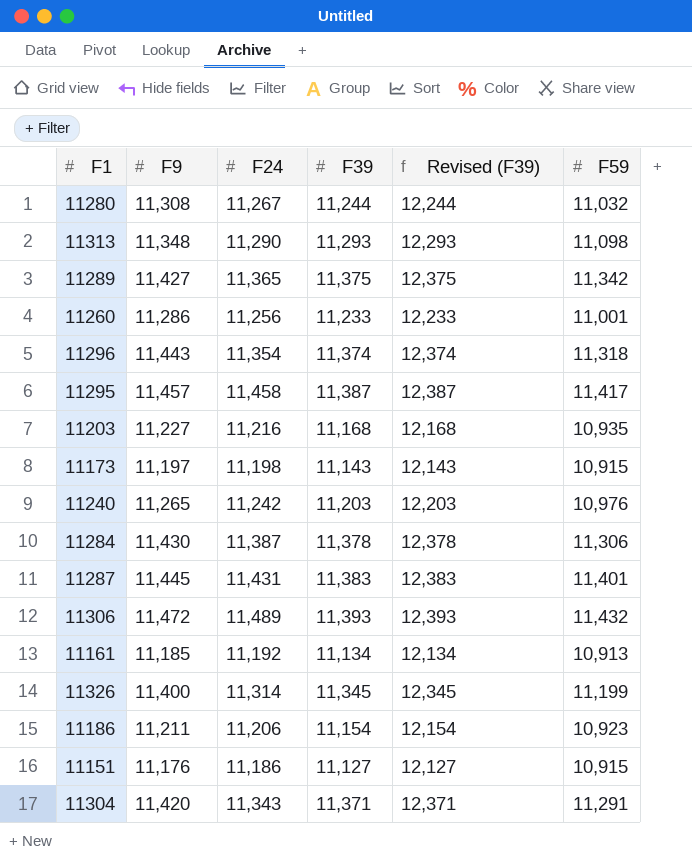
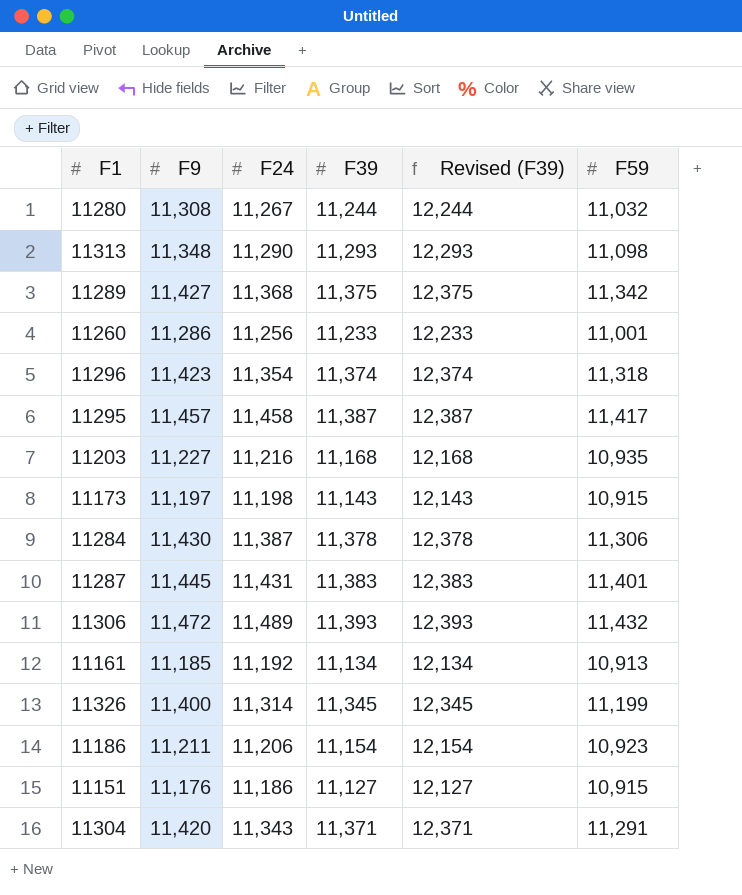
row 11240: 11,265 | 11,242 | 11,203 | 12,203 | 10,976 -> none
11289 | F24: 11,365 -> 11,368
11296 | F9: 11,443 -> 11,423

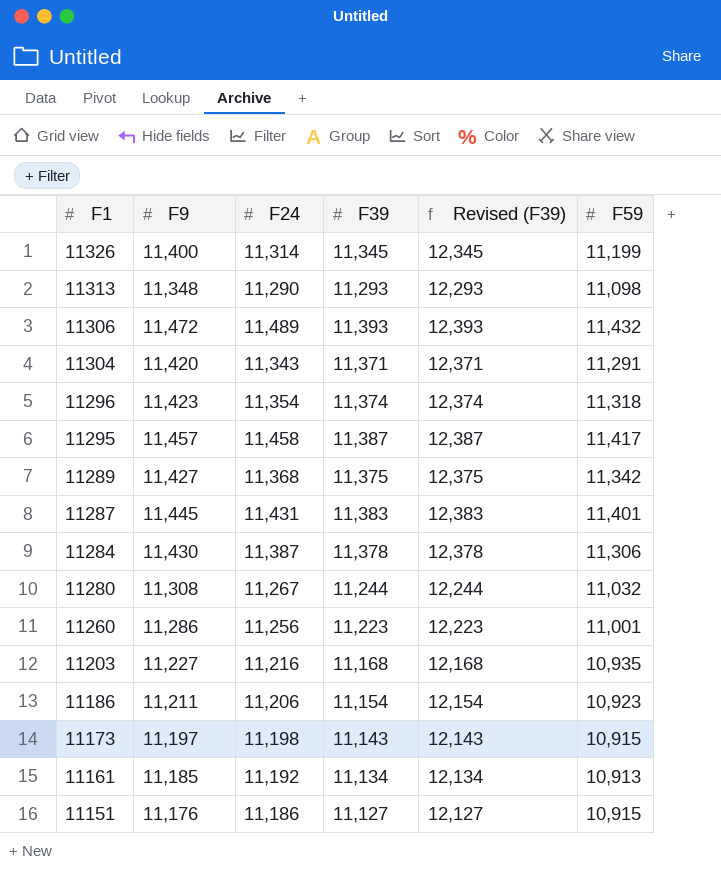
row order: none -> F1 descending
11260 | F39: 11,233 -> 11,223
11260 | Revised (F39): 12,233 -> 12,223

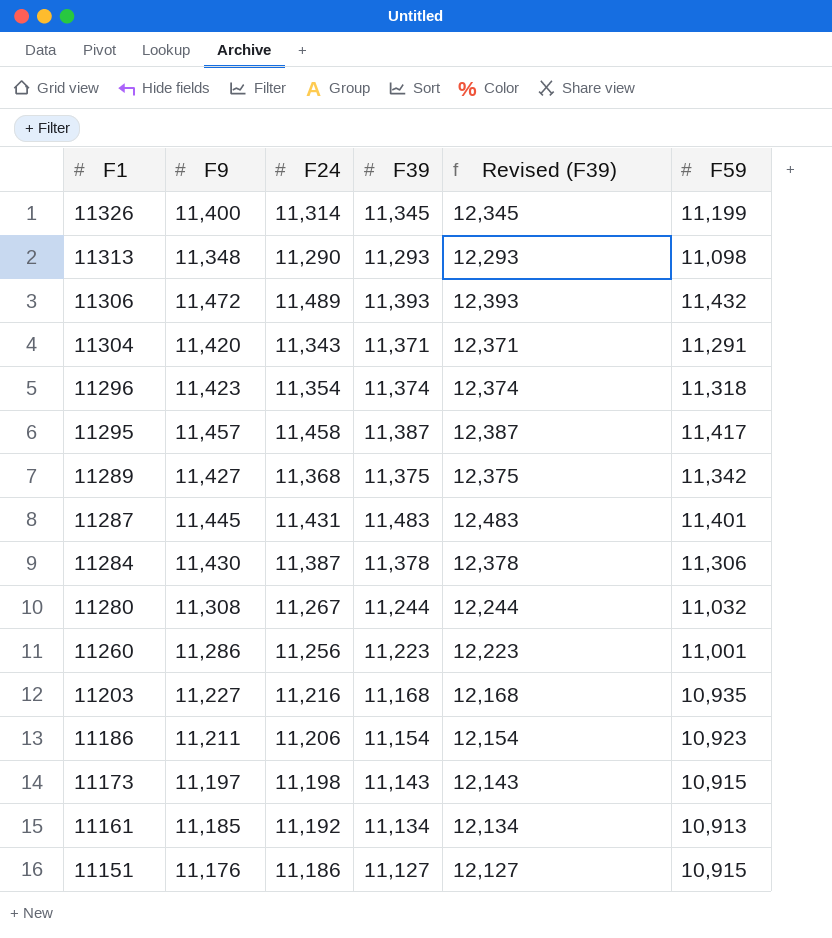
11287 | F39: 11,383 -> 11,483
11287 | Revised (F39): 12,383 -> 12,483

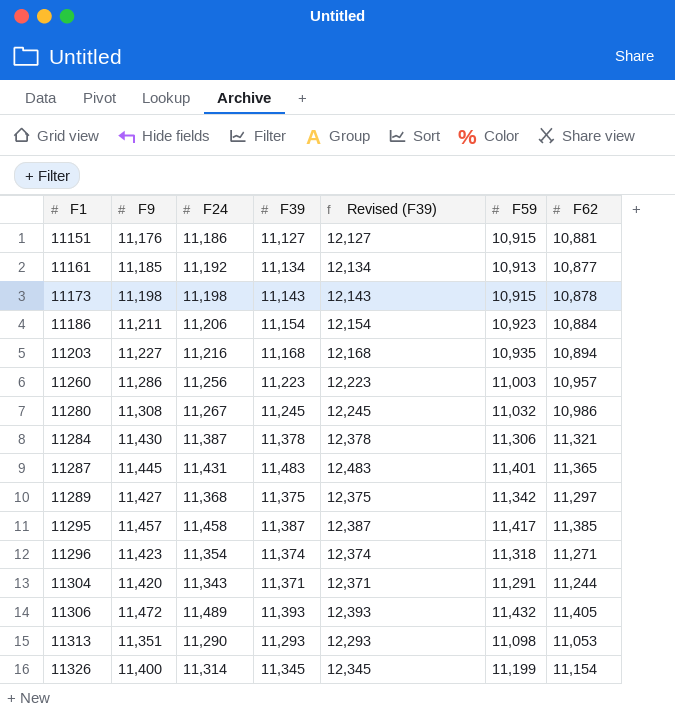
row order: F1 descending -> F1 ascending
column F62 | position: none -> 7
11173 | F9: 11,197 -> 11,198
11260 | F59: 11,001 -> 11,003
11280 | F39: 11,244 -> 11,245
11280 | Revised (F39): 12,244 -> 12,245
11313 | F9: 11,348 -> 11,351

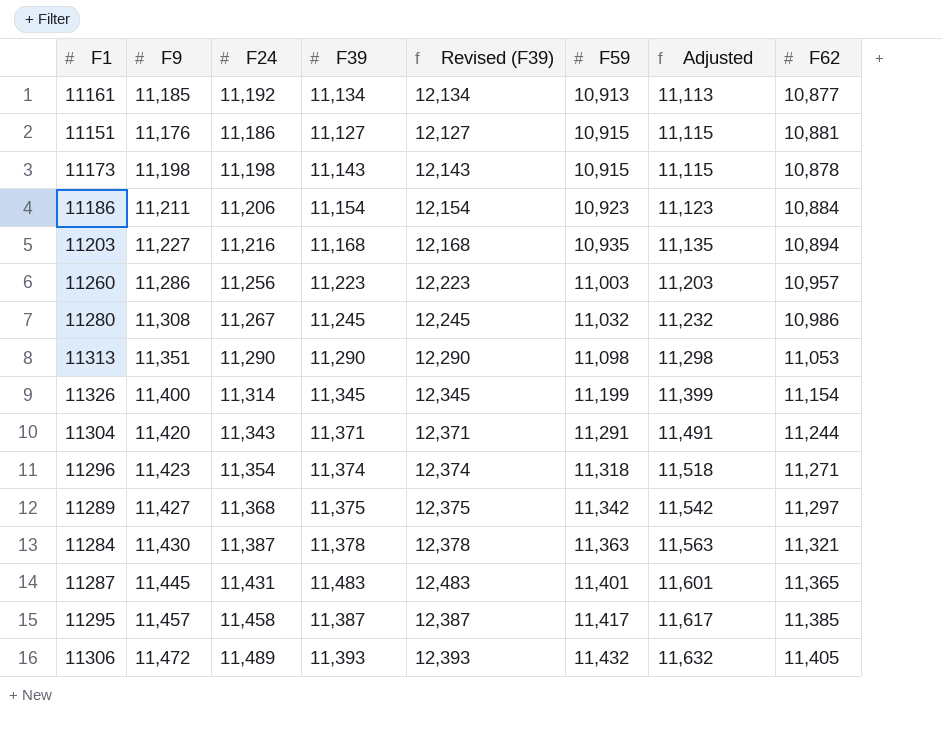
row order: F1 ascending -> F59 ascending
column Adjusted | formula: none -> [F59] + 200
11313 | F39: 11,293 -> 11,290
11313 | Revised (F39): 12,293 -> 12,290
11284 | F59: 11,306 -> 11,363

